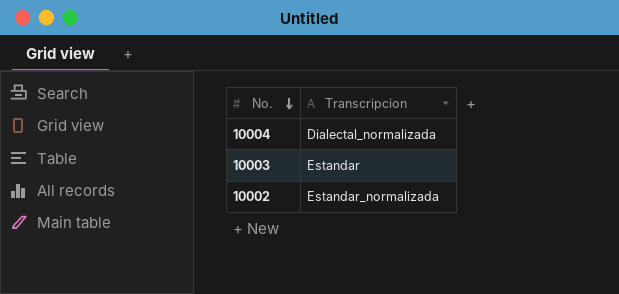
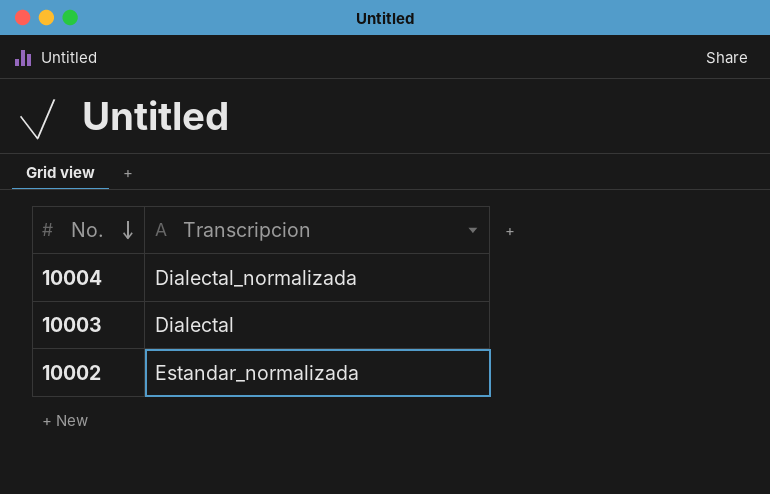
10003 | Transcripcion: Estandar -> Dialectal

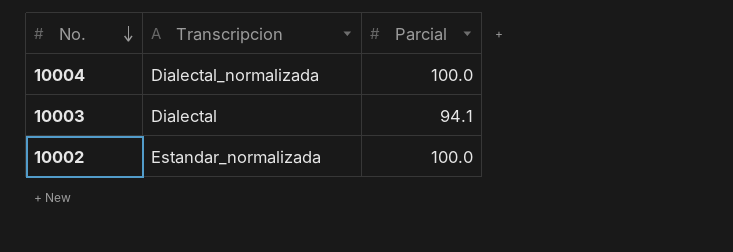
column Parcial | position: none -> 3

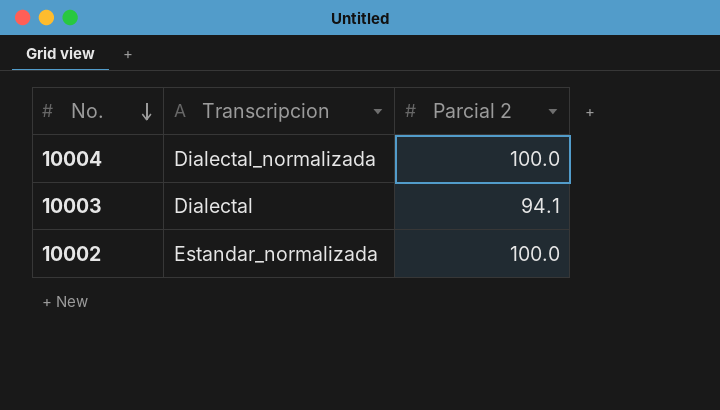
column name: Parcial -> Parcial 2

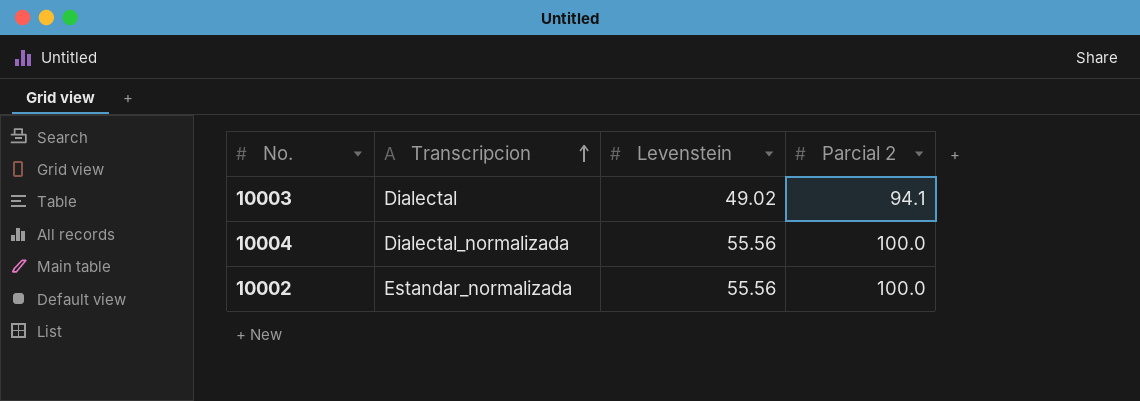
row order: No. descending -> Transcripcion ascending
column Levenstein | position: none -> 3

